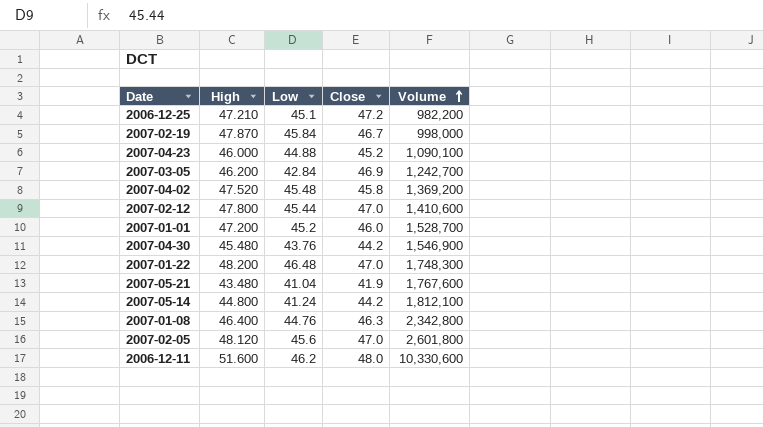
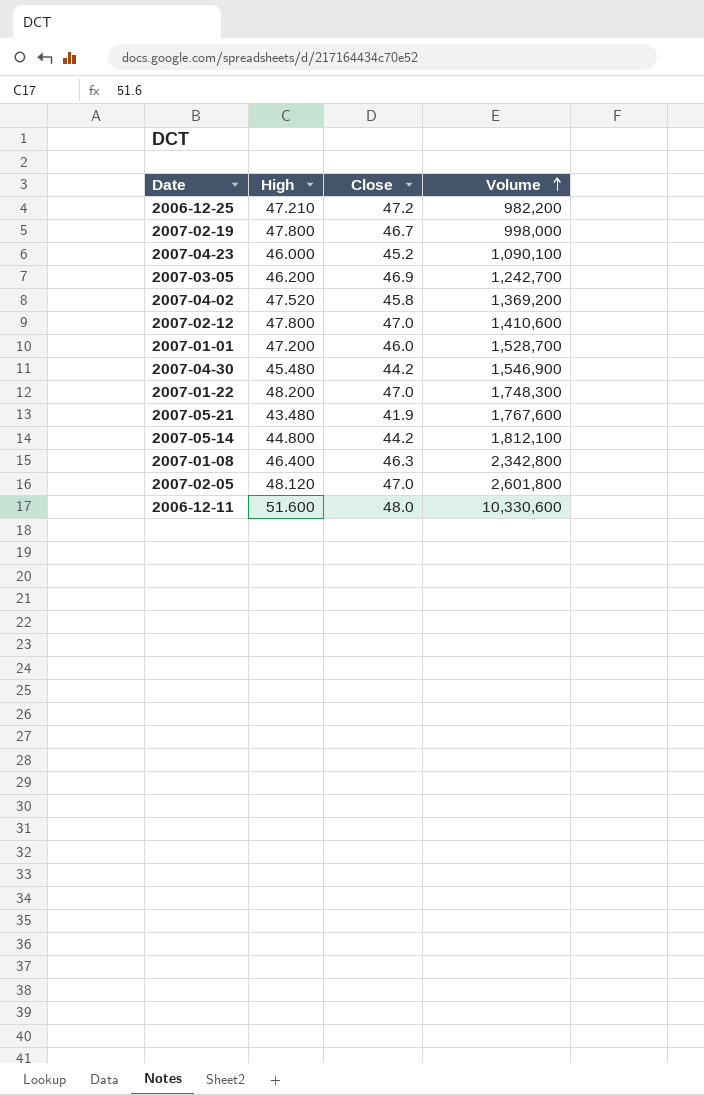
column Low | position: 3 -> none
2007-02-19 | High: 47.870 -> 47.800

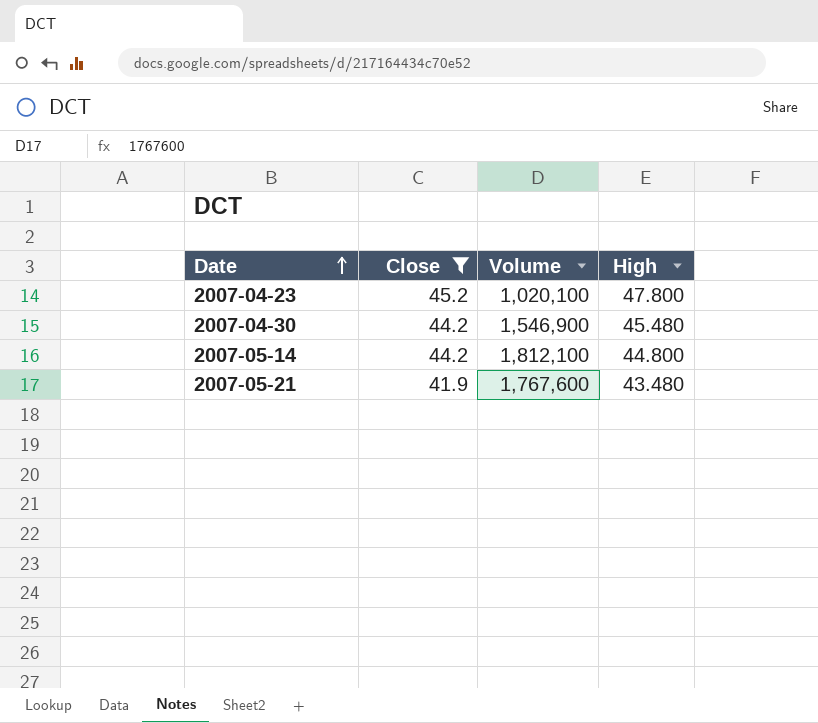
filter: none -> Close <= 45.2
row order: Volume ascending -> Date ascending
column High | position: 2 -> 4
2007-04-23 | Volume: 1,090,100 -> 1,020,100
2007-04-23 | High: 46.000 -> 47.800

